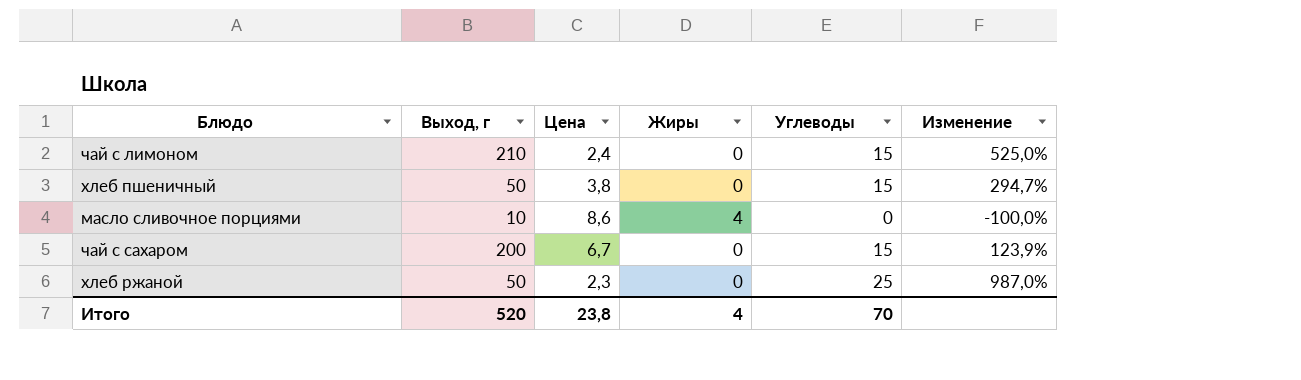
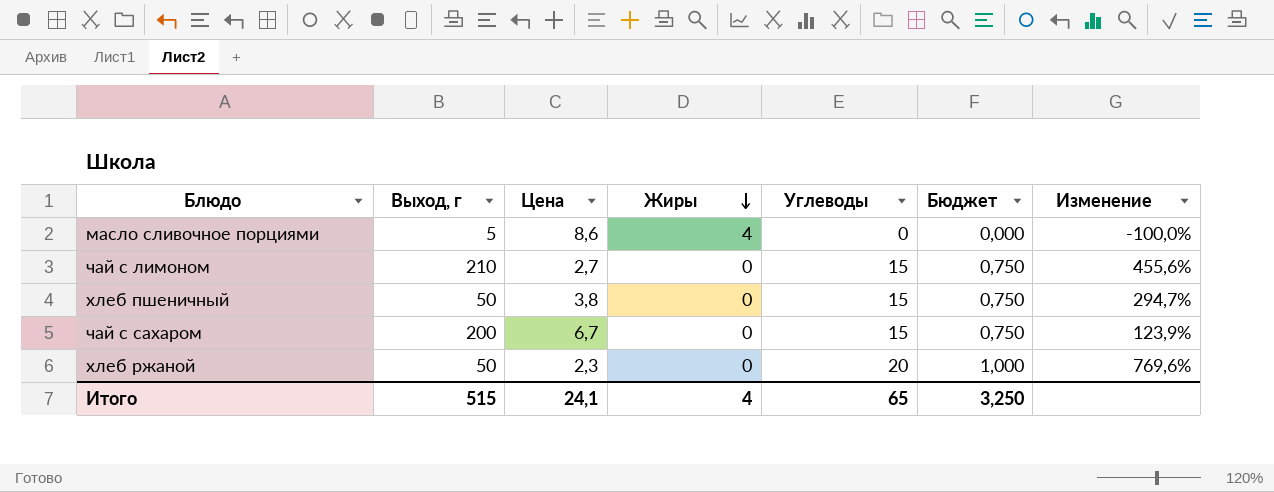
row order: none -> Жиры descending
column Бюджет | formula: none -> [Углеводы] * 0,05
масло сливочное порциями | Выход, г: 10 -> 5
чай с лимоном | Цена: 2,4 -> 2,7
чай с лимоном | Изменение: 525,0% -> 455,6%
хлеб ржаной | Углеводы: 25 -> 20
хлеб ржаной | Изменение: 987,0% -> 769,6%
Итого | Выход, г: 520 -> 515
Итого | Цена: 23,8 -> 24,1
Итого | Углеводы: 70 -> 65

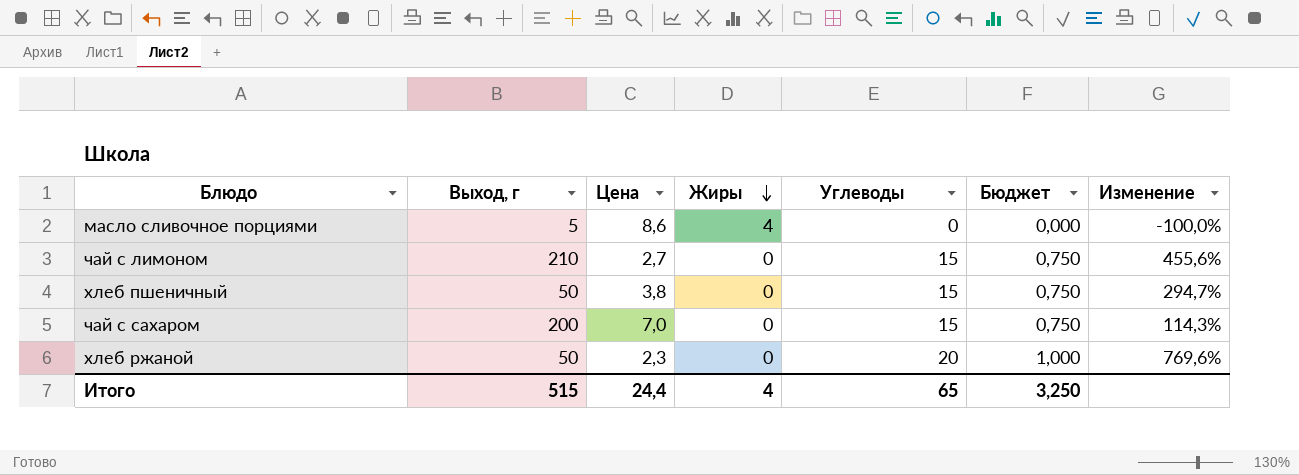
чай с сахаром | Цена: 6,7 -> 7,0
чай с сахаром | Изменение: 123,9% -> 114,3%
Итого | Цена: 24,1 -> 24,4

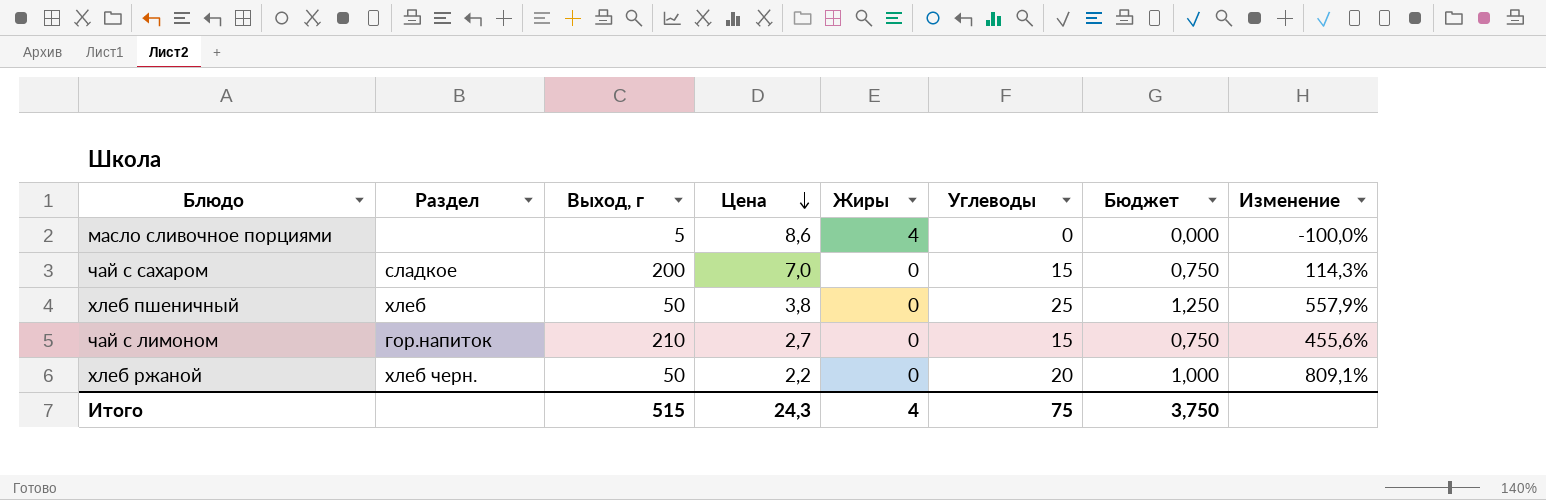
row order: Жиры descending -> Цена descending
column Раздел | position: none -> 2
хлеб пшеничный | Углеводы: 15 -> 25
хлеб пшеничный | Бюджет: 0,750 -> 1,250
хлеб пшеничный | Изменение: 294,7% -> 557,9%
хлеб ржаной | Цена: 2,3 -> 2,2
хлеб ржаной | Изменение: 769,6% -> 809,1%
Итого | Цена: 24,4 -> 24,3
Итого | Углеводы: 65 -> 75
Итого | Бюджет: 3,250 -> 3,750

